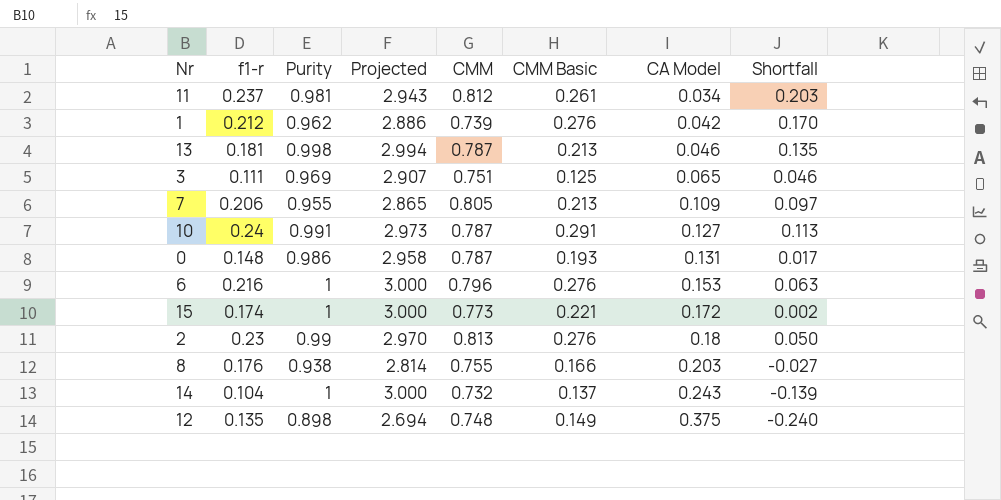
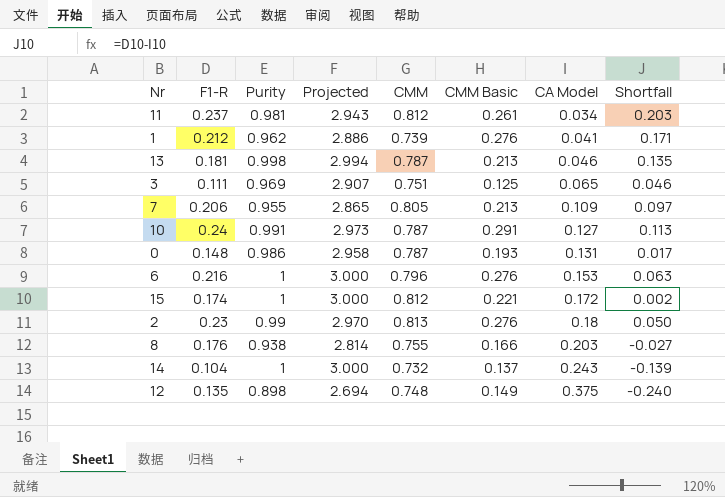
column name: f1-r -> F1-R
1 | CA Model: 0.042 -> 0.041
1 | Shortfall: 0.170 -> 0.171
15 | CMM: 0.773 -> 0.812

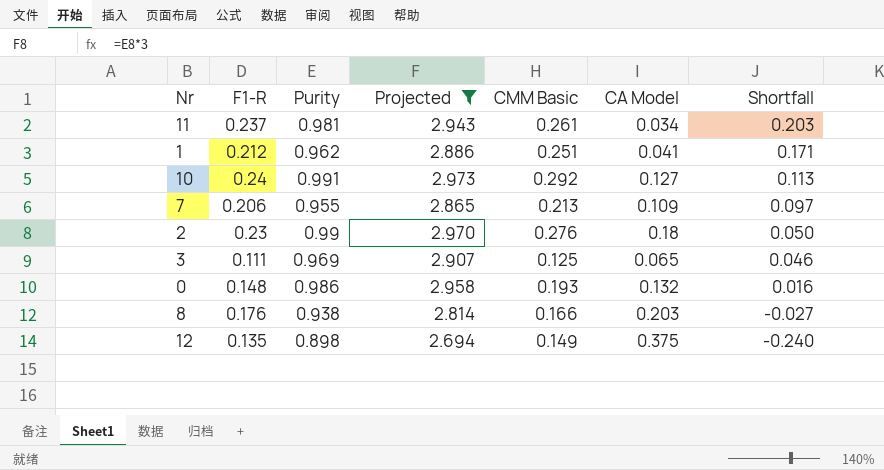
filter: none -> Projected <= 2.973
row order: CA Model ascending -> Shortfall descending
column CMM | position: 5 -> none
1 | CMM Basic: 0.276 -> 0.251
10 | CMM Basic: 0.291 -> 0.292
0 | CA Model: 0.131 -> 0.132
0 | Shortfall: 0.017 -> 0.016

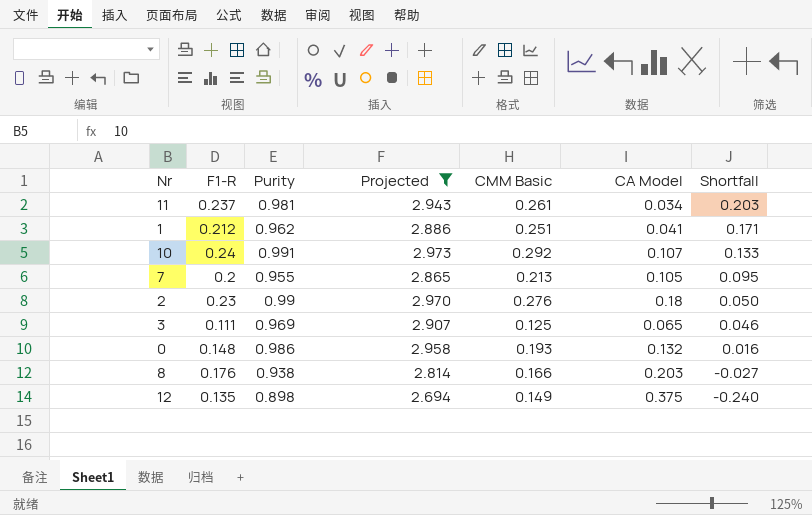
10 | CA Model: 0.127 -> 0.107
10 | Shortfall: 0.113 -> 0.133
7 | F1-R: 0.206 -> 0.2
7 | CA Model: 0.109 -> 0.105
7 | Shortfall: 0.097 -> 0.095

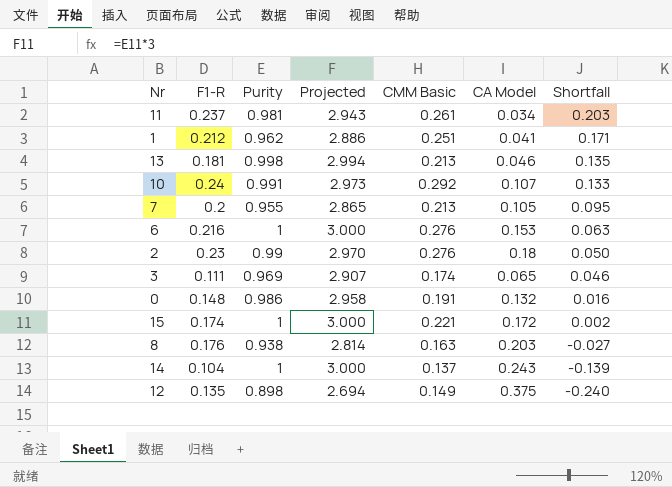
filter: Projected <= 2.973 -> none
3 | CMM Basic: 0.125 -> 0.174
0 | CMM Basic: 0.193 -> 0.191
8 | CMM Basic: 0.166 -> 0.163

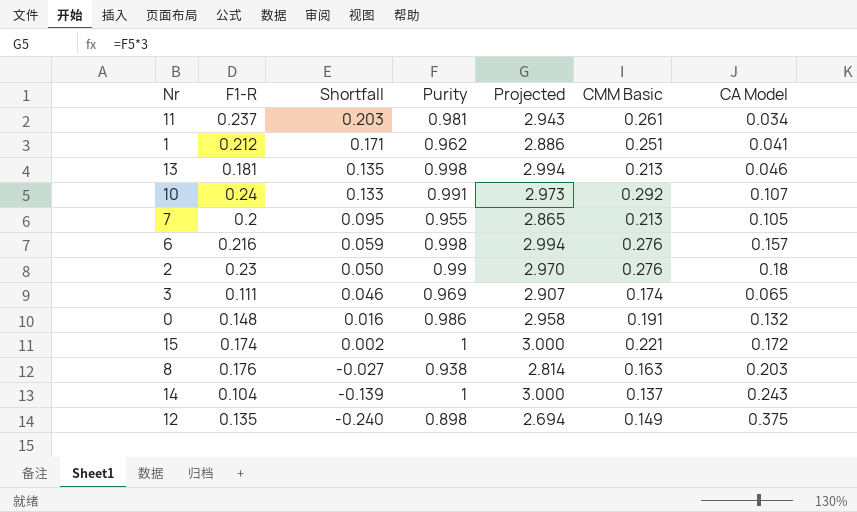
column Shortfall | position: 7 -> 3
6 | Shortfall: 0.063 -> 0.059
6 | Purity: 1 -> 0.998
6 | Projected: 3.000 -> 2.994
6 | CA Model: 0.153 -> 0.157

